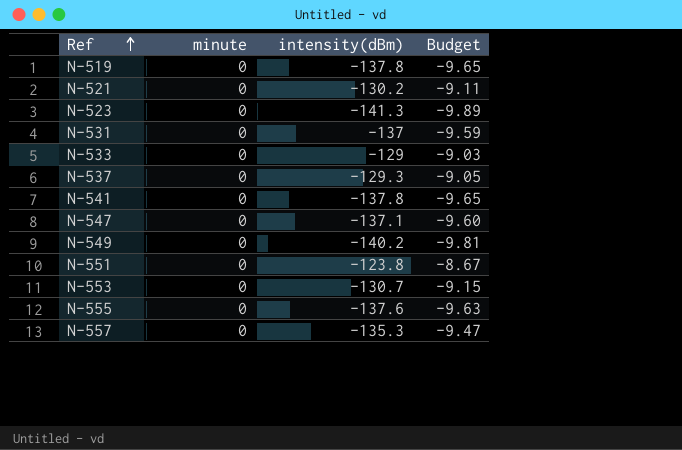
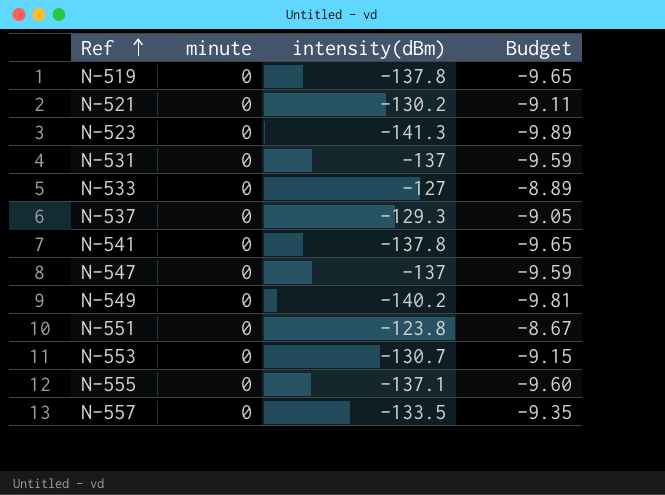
N-533 | intensity(dBm): -129 -> -127
N-533 | Budget: -9.03 -> -8.89
N-547 | intensity(dBm): -137.1 -> -137
N-547 | Budget: -9.60 -> -9.59
N-555 | intensity(dBm): -137.6 -> -137.1
N-555 | Budget: -9.63 -> -9.60
N-557 | intensity(dBm): -135.3 -> -133.5
N-557 | Budget: -9.47 -> -9.35

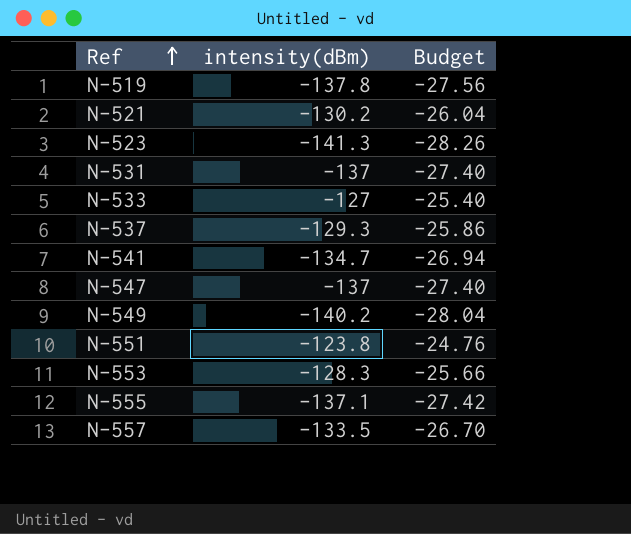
column minute | position: 2 -> none
column Budget | formula: [intensity(dBm)] * 0.07 -> [intensity(dBm)] * 0.2
N-541 | intensity(dBm): -137.8 -> -134.7
N-553 | intensity(dBm): -130.7 -> -128.3

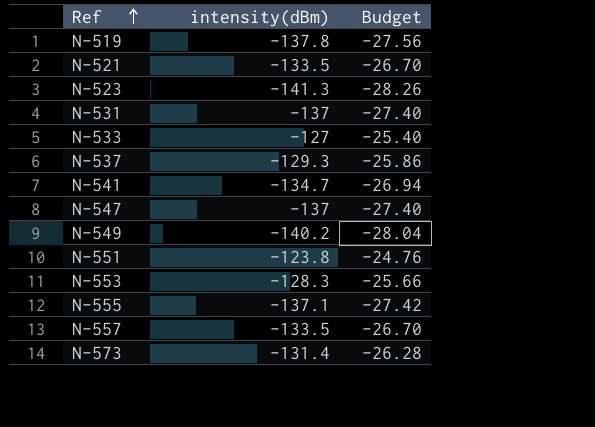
N-521 | intensity(dBm): -130.2 -> -133.5
N-521 | Budget: -26.04 -> -26.70
row N-573: none -> -131.4 | -26.28

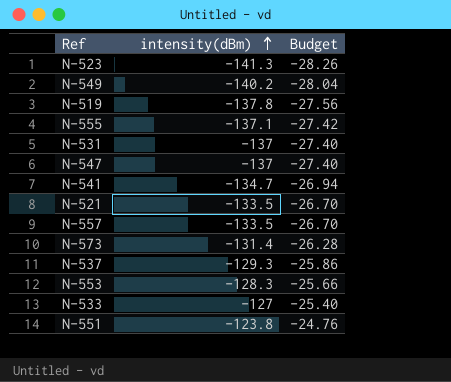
row order: Ref ascending -> intensity(dBm) ascending

